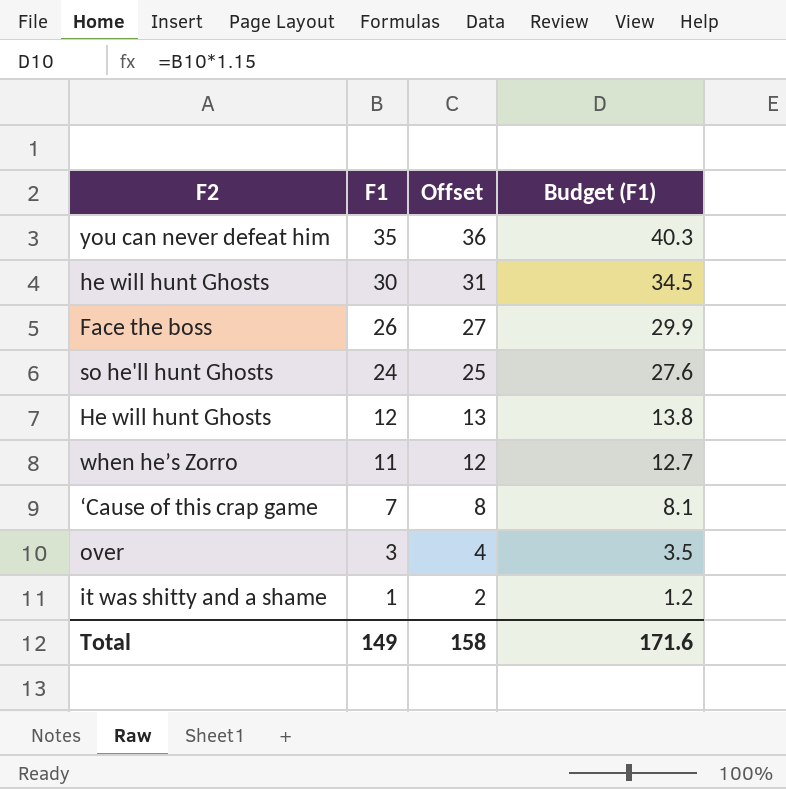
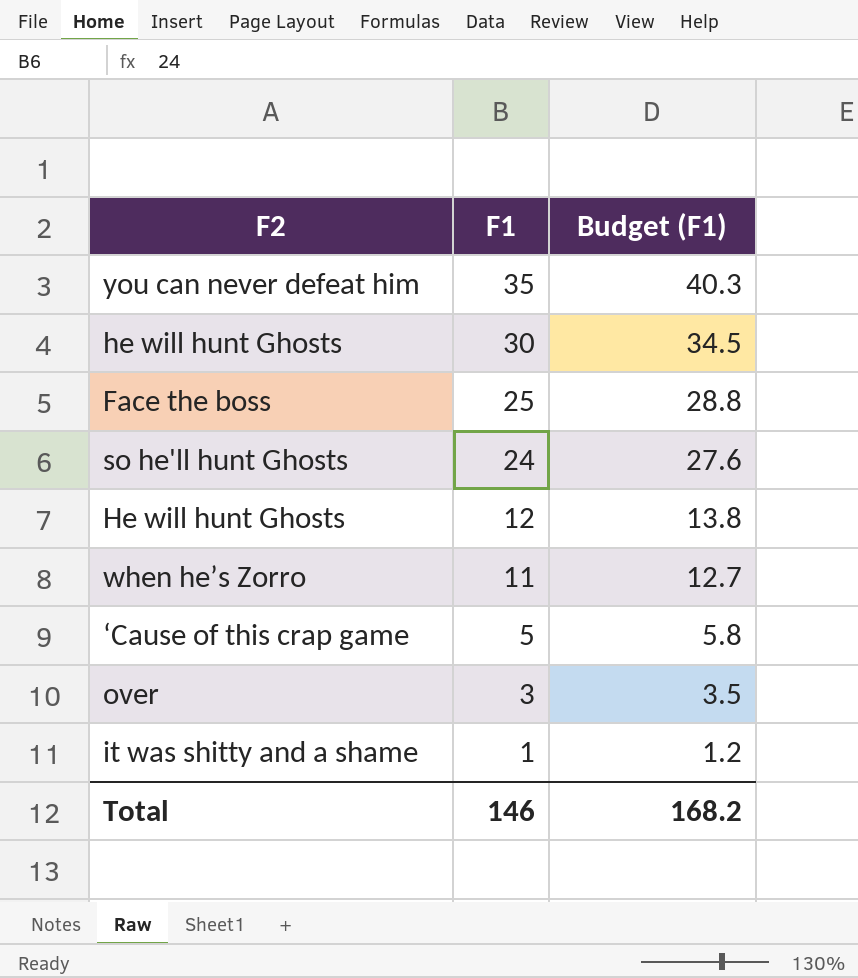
column Offset | formula: [F1] + 1 -> none
Face the boss | F1: 26 -> 25
Face the boss | Budget (F1): 29.9 -> 28.8
‘Cause of this crap game | F1: 7 -> 5
‘Cause of this crap game | Budget (F1): 8.1 -> 5.8
Total | F1: 149 -> 146
Total | Budget (F1): 171.6 -> 168.2

